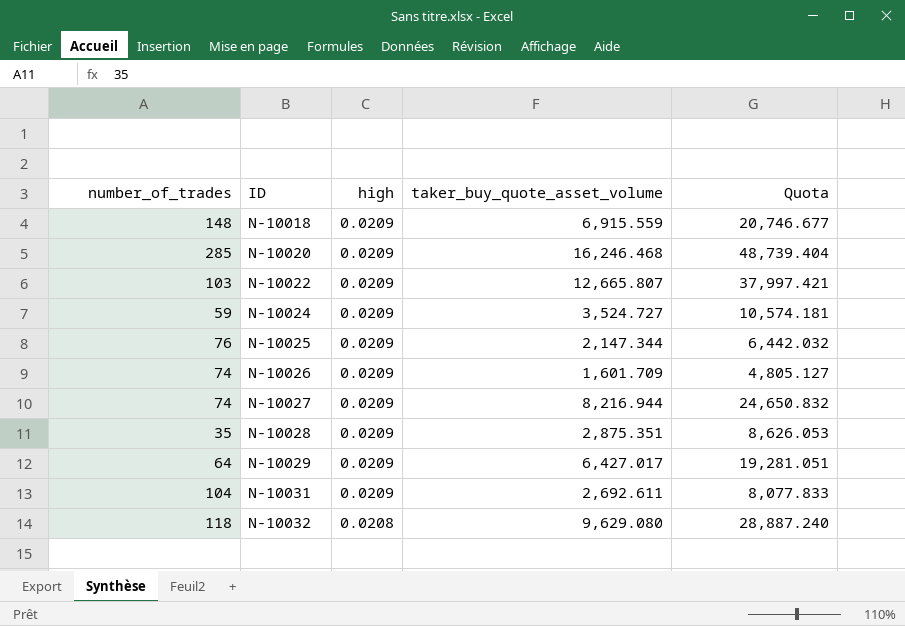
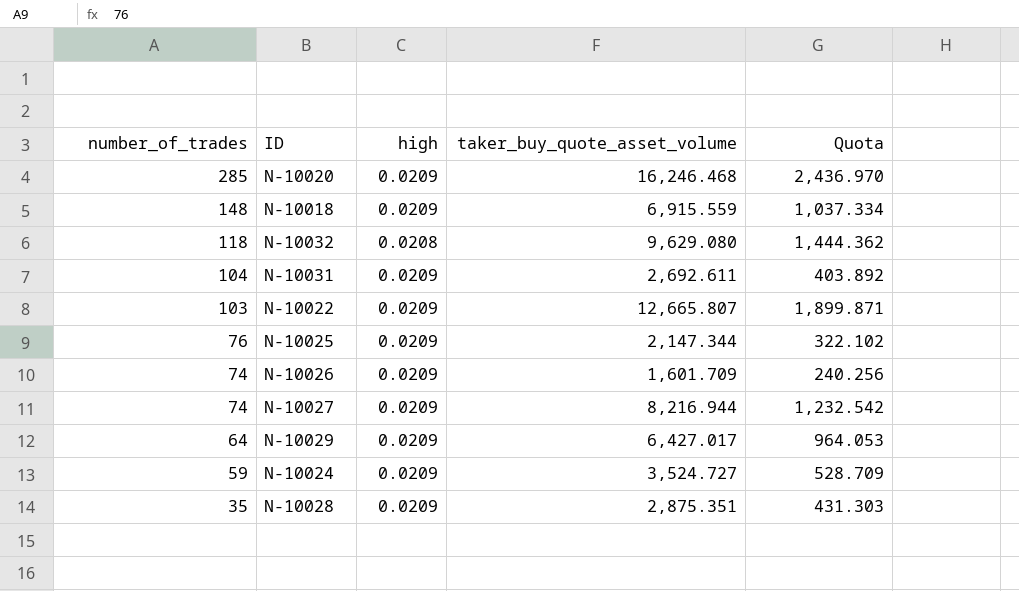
row order: ID ascending -> number_of_trades descending
column Quota | formula: [taker_buy_quote_asset_volume] * 3 -> [taker_buy_quote_asset_volume] * 0.15

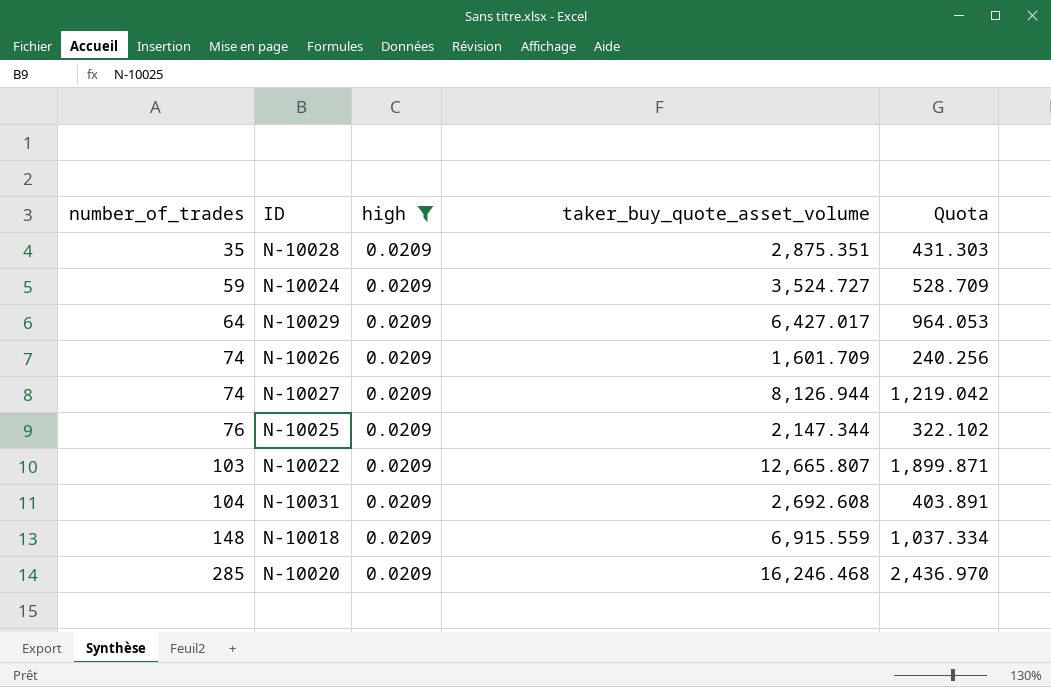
filter: none -> high = 0.0209
row order: number_of_trades descending -> number_of_trades ascending
N-10027 | taker_buy_quote_asset_volume: 8,216.944 -> 8,126.944
N-10027 | Quota: 1,232.542 -> 1,219.042
N-10031 | taker_buy_quote_asset_volume: 2,692.611 -> 2,692.608
N-10031 | Quota: 403.892 -> 403.891

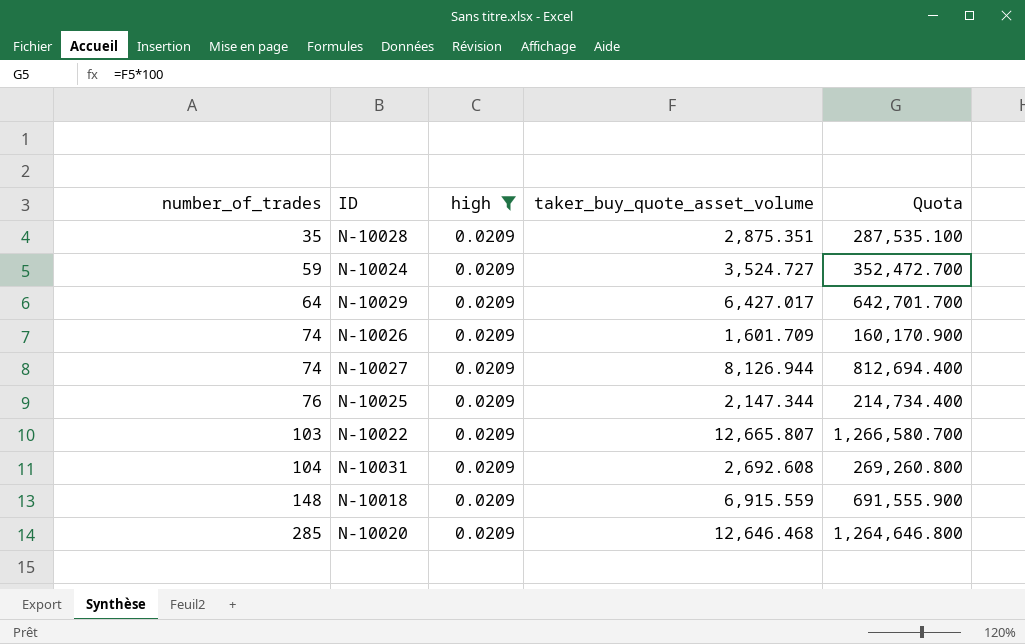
column Quota | formula: [taker_buy_quote_asset_volume] * 0.15 -> [taker_buy_quote_asset_volume] * 100
N-10020 | taker_buy_quote_asset_volume: 16,246.468 -> 12,646.468

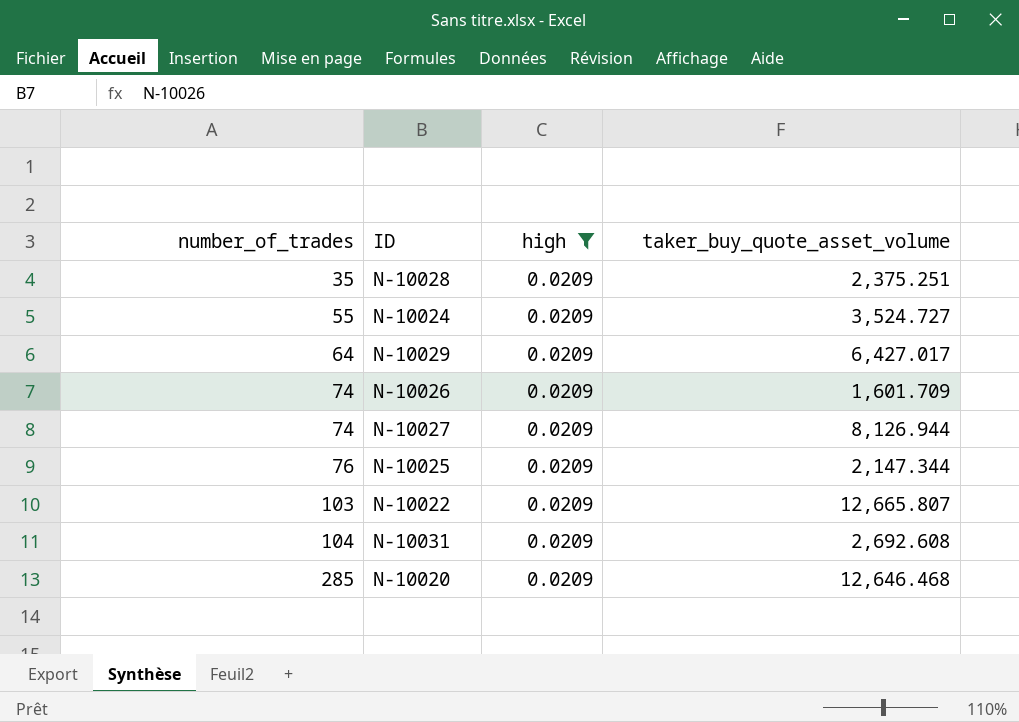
column Quota | formula: [taker_buy_quote_asset_volume] * 100 -> none
row N-10018: 148 | 0.0209 | 6,915.559 | 691,555.900 -> none
N-10028 | taker_buy_quote_asset_volume: 2,875.351 -> 2,375.251
N-10024 | number_of_trades: 59 -> 55

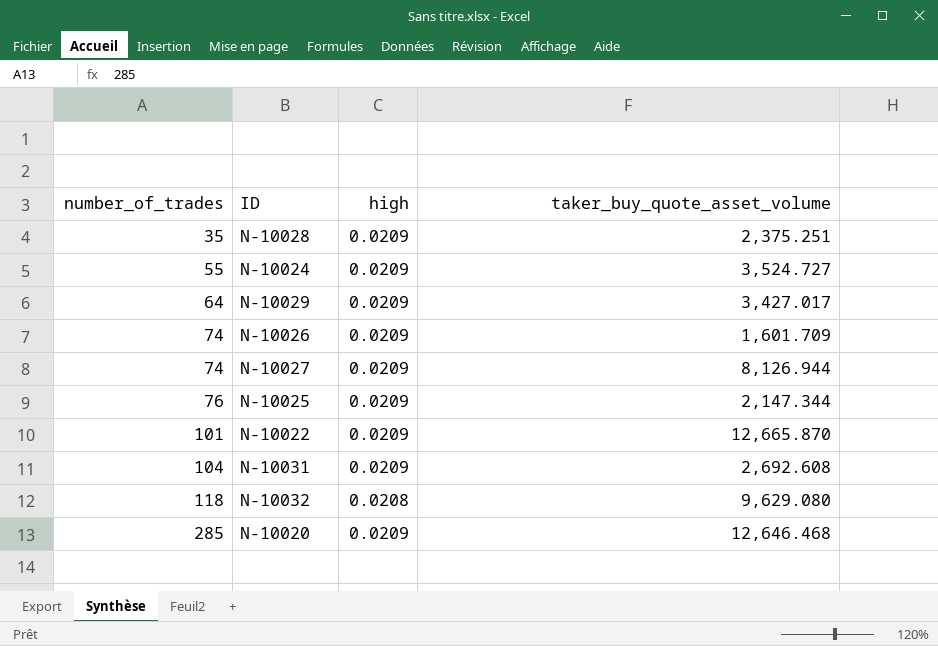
filter: high = 0.0209 -> none
N-10029 | taker_buy_quote_asset_volume: 6,427.017 -> 3,427.017
N-10022 | number_of_trades: 103 -> 101
N-10022 | taker_buy_quote_asset_volume: 12,665.807 -> 12,665.870

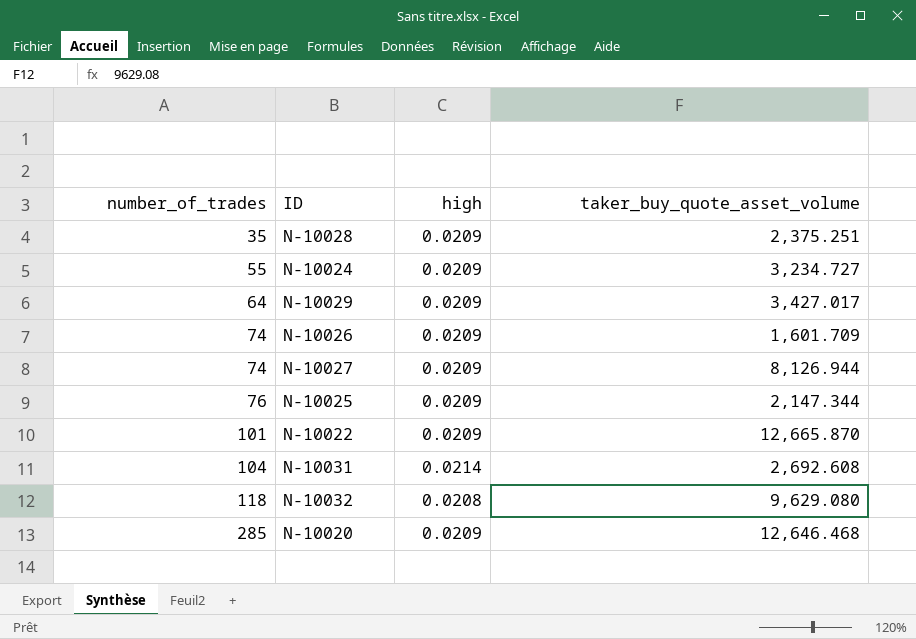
N-10024 | taker_buy_quote_asset_volume: 3,524.727 -> 3,234.727
N-10031 | high: 0.0209 -> 0.0214

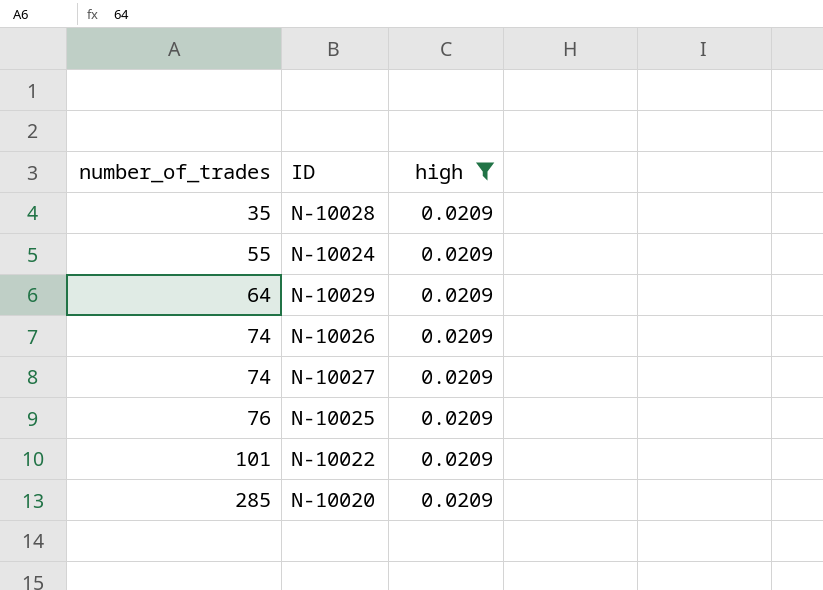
filter: none -> high = 0.0209
column taker_buy_quote_asset_volume | position: 4 -> none

